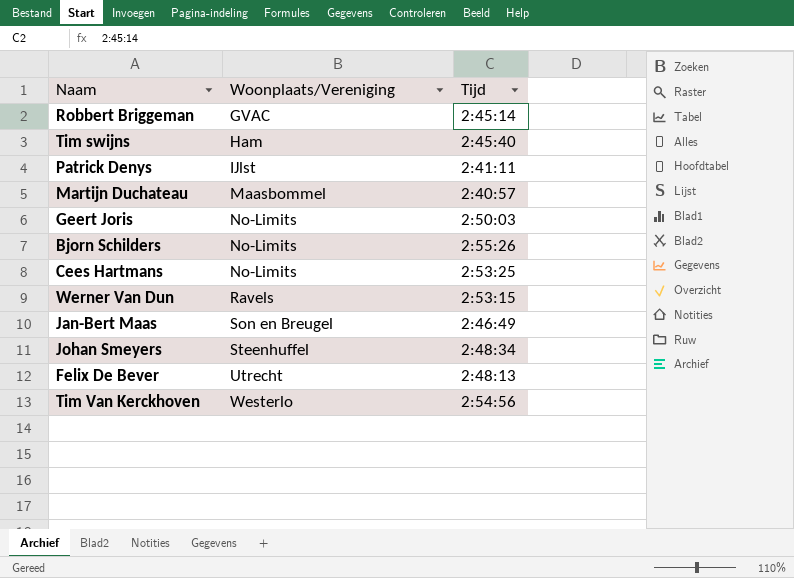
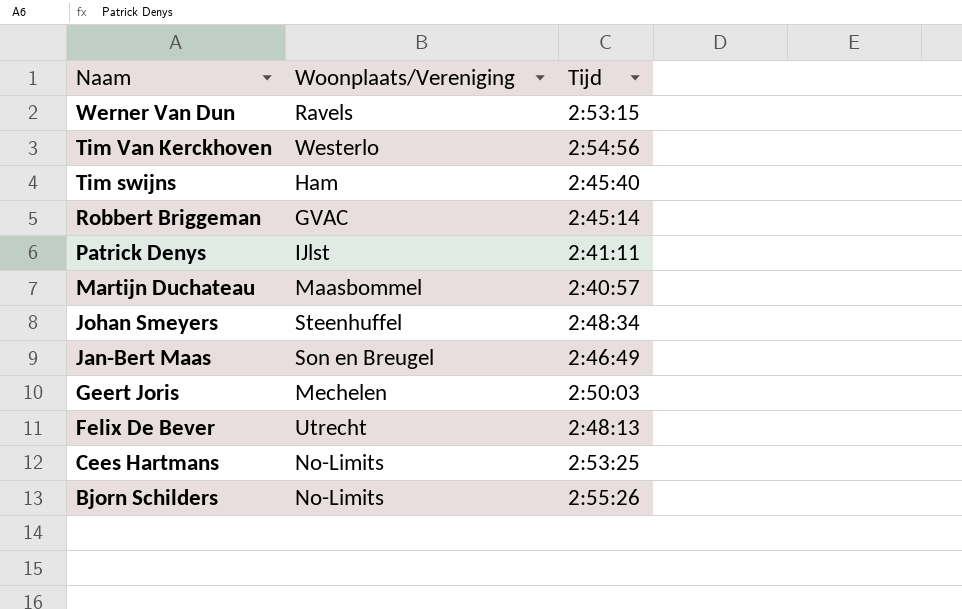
row order: Woonplaats/Vereniging ascending -> Naam descending
Geert Joris | Woonplaats/Vereniging: No-Limits -> Mechelen

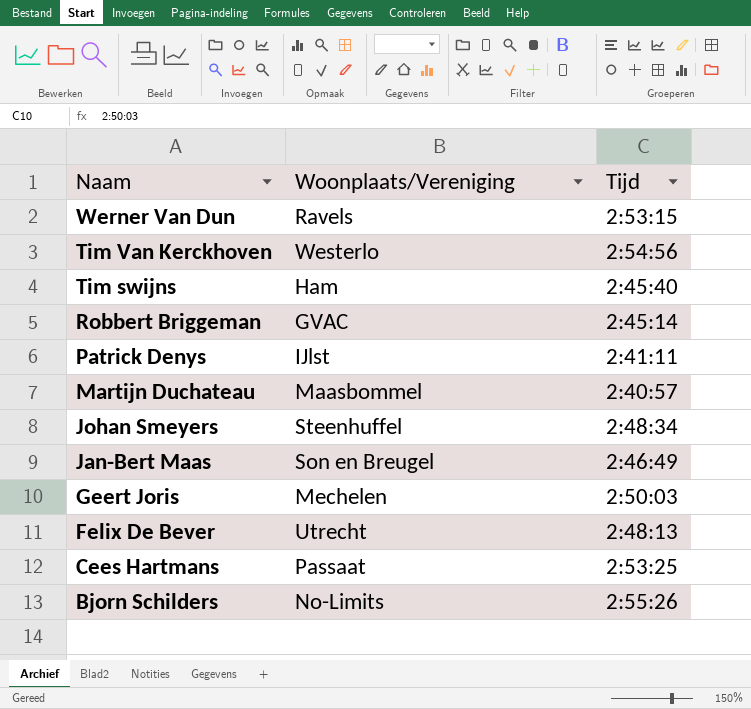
Cees Hartmans | Woonplaats/Vereniging: No-Limits -> Passaat

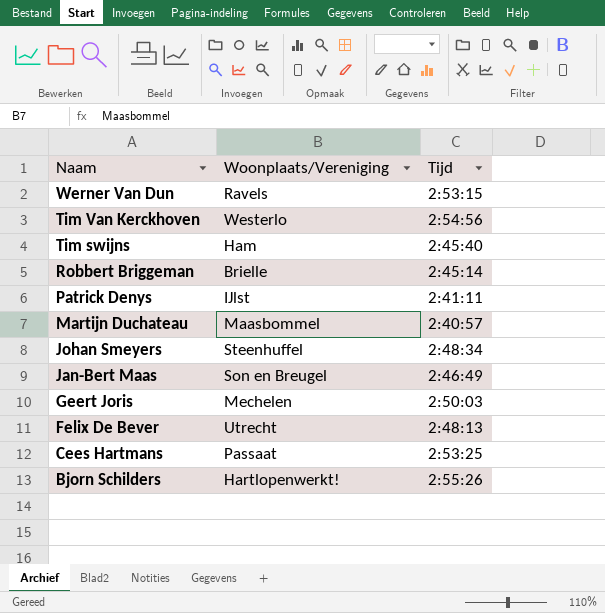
Robbert Briggeman | Woonplaats/Vereniging: GVAC -> Brielle
Bjorn Schilders | Woonplaats/Vereniging: No-Limits -> Hartlopenwerkt!

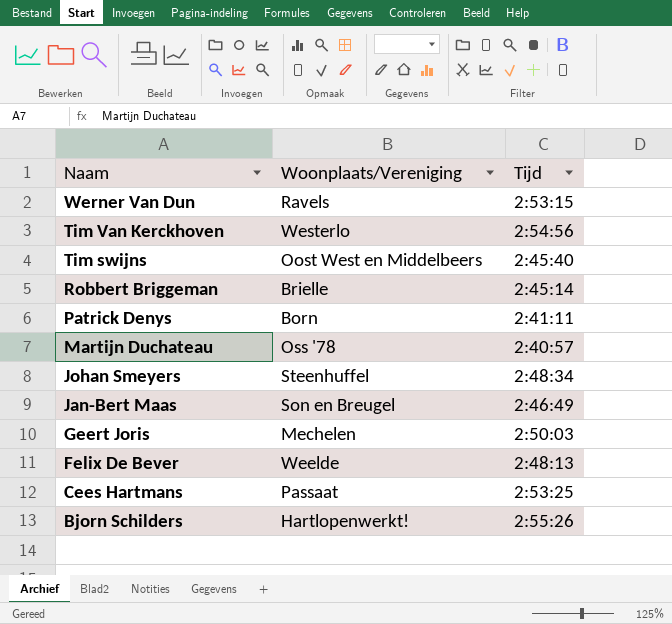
Tim swijns | Woonplaats/Vereniging: Ham -> Oost West en Middelbeers
Patrick Denys | Woonplaats/Vereniging: IJlst -> Born
Martijn Duchateau | Woonplaats/Vereniging: Maasbommel -> Oss '78
Felix De Bever | Woonplaats/Vereniging: Utrecht -> Weelde

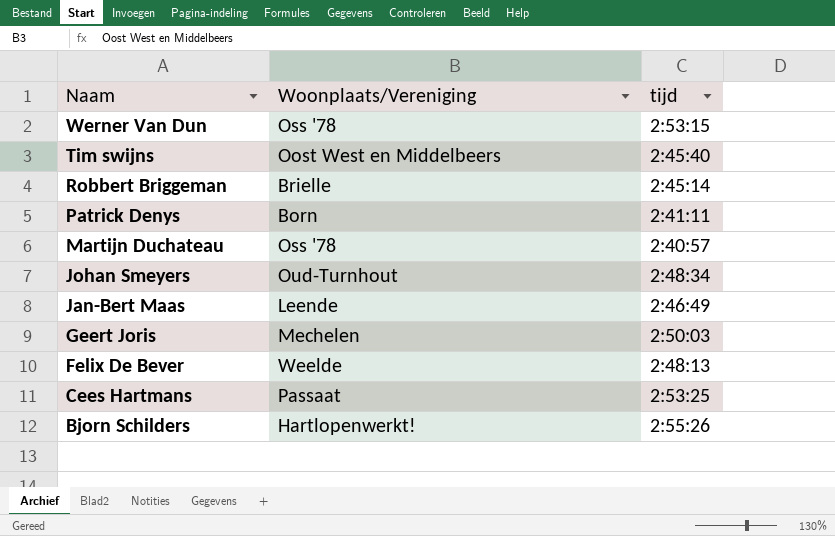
column name: Tijd -> tijd
row Tim Van Kerckhoven: Westerlo | 2:54:56 -> none
Werner Van Dun | Woonplaats/Vereniging: Ravels -> Oss '78
Johan Smeyers | Woonplaats/Vereniging: Steenhuffel -> Oud-Turnhout
Jan-Bert Maas | Woonplaats/Vereniging: Son en Breugel -> Leende

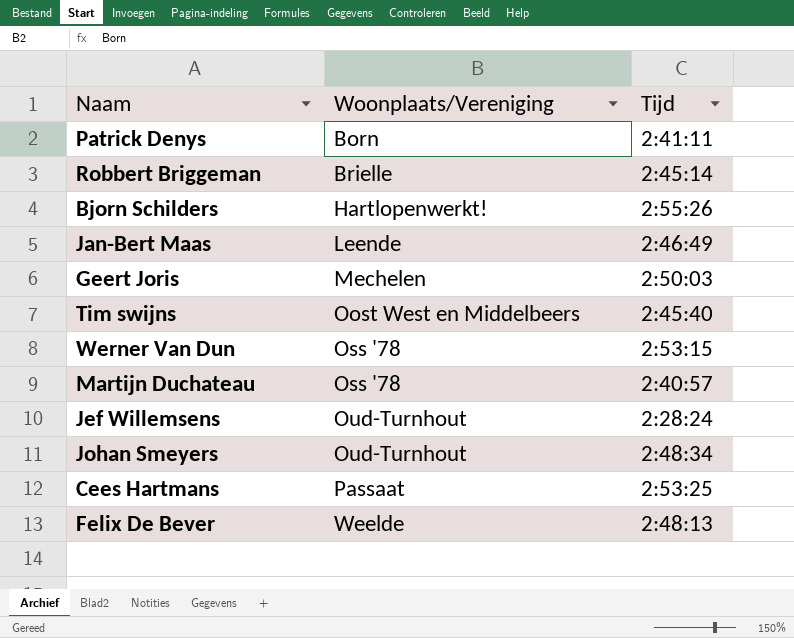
row order: Naam descending -> Woonplaats/Vereniging ascending
column name: tijd -> Tijd
row Jef Willemsens: none -> Oud-Turnhout | 2:28:24

